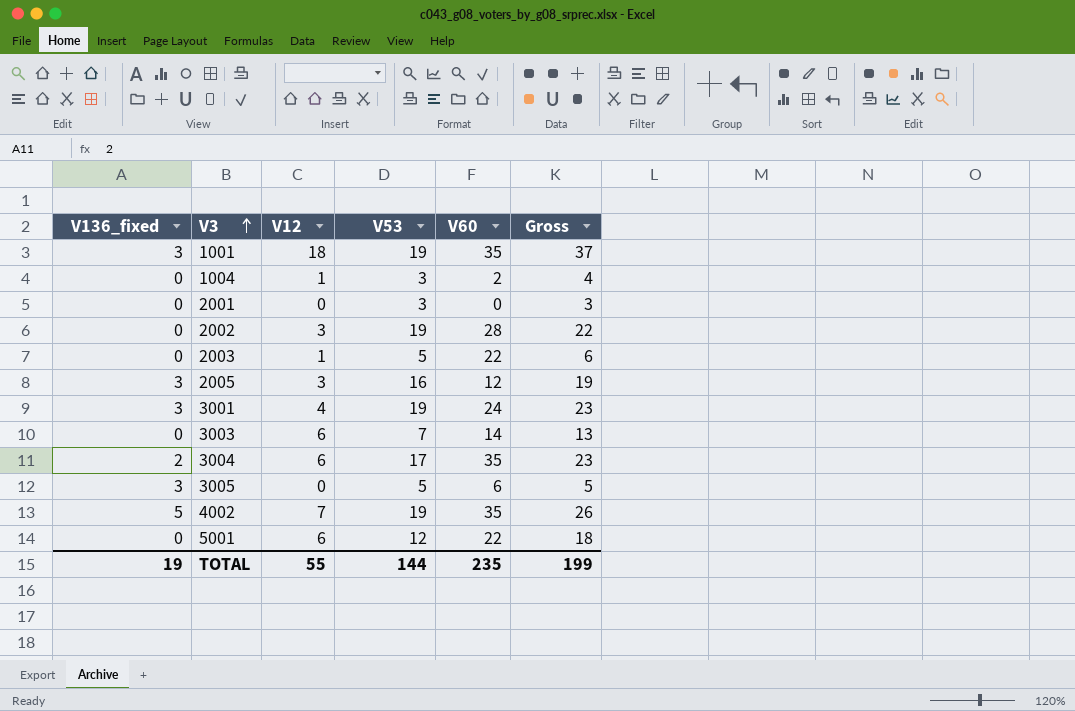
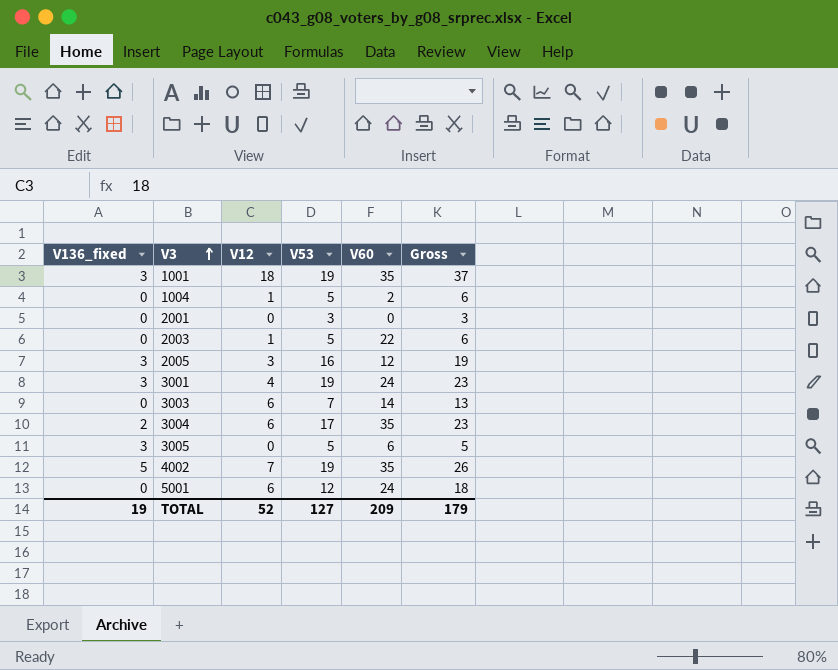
row 2002: 0 | 3 | 19 | 28 | 22 -> none
1004 | V53: 3 -> 5
1004 | Gross: 4 -> 6
5001 | V60: 22 -> 24
TOTAL | V12: 55 -> 52
TOTAL | V53: 144 -> 127
TOTAL | V60: 235 -> 209
TOTAL | Gross: 199 -> 179

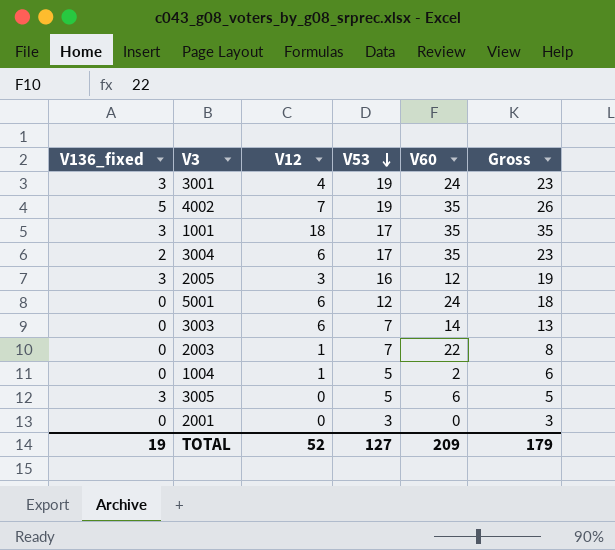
row order: V3 ascending -> V53 descending
1001 | V53: 19 -> 17
1001 | Gross: 37 -> 35
2003 | V53: 5 -> 7
2003 | Gross: 6 -> 8

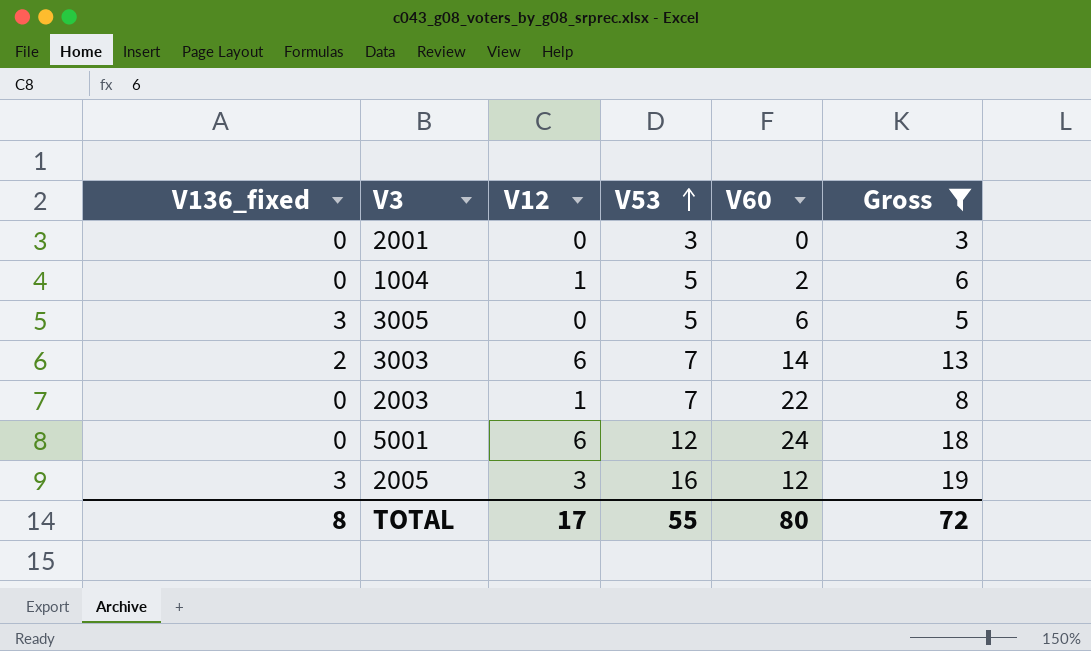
filter: none -> Gross <= 19
row order: V53 descending -> V53 ascending
3003 | V136_fixed: 0 -> 2
TOTAL | V136_fixed: 19 -> 8
TOTAL | V12: 52 -> 17
TOTAL | V53: 127 -> 55
TOTAL | V60: 209 -> 80
TOTAL | Gross: 179 -> 72

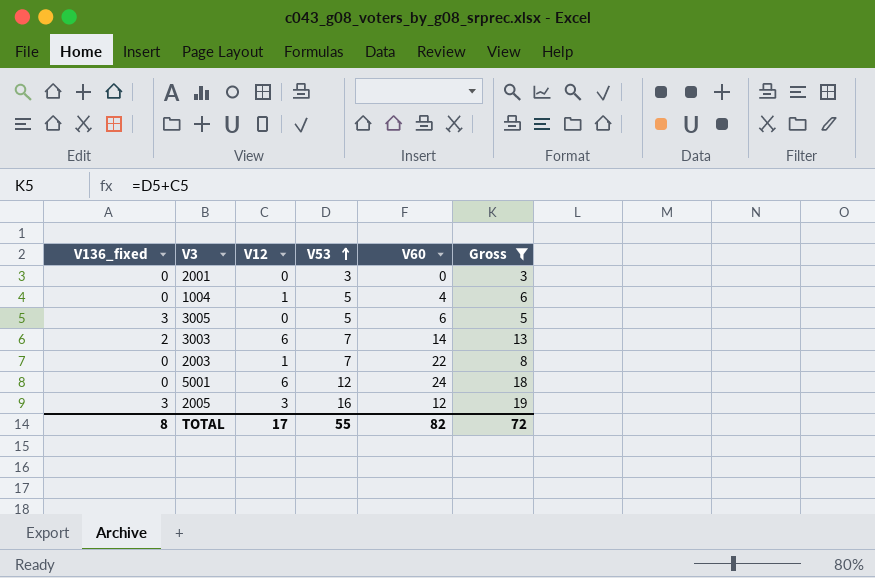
1004 | V60: 2 -> 4
TOTAL | V60: 80 -> 82

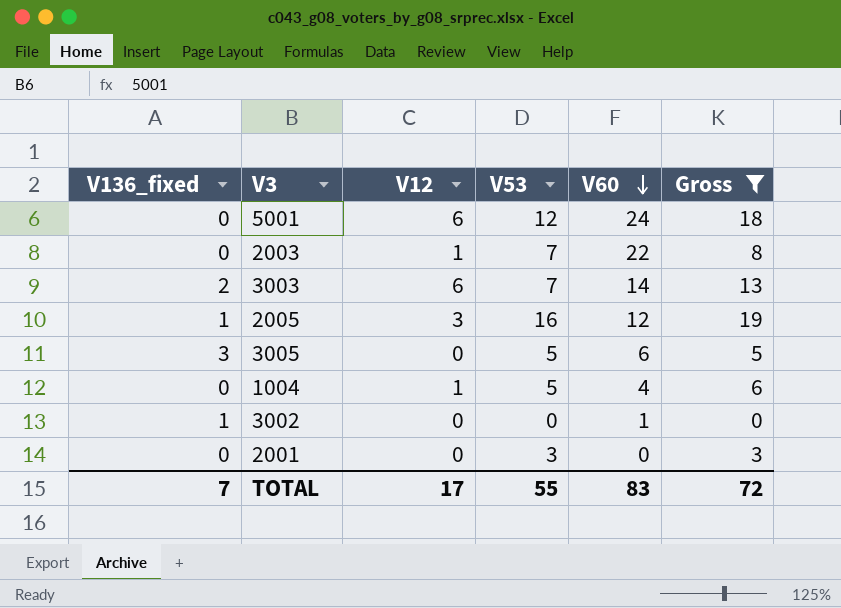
row order: V53 ascending -> V60 descending
2005 | V136_fixed: 3 -> 1
row 3002: none -> 1 | 0 | 0 | 1 | 0
TOTAL | V136_fixed: 8 -> 7
TOTAL | V60: 82 -> 83

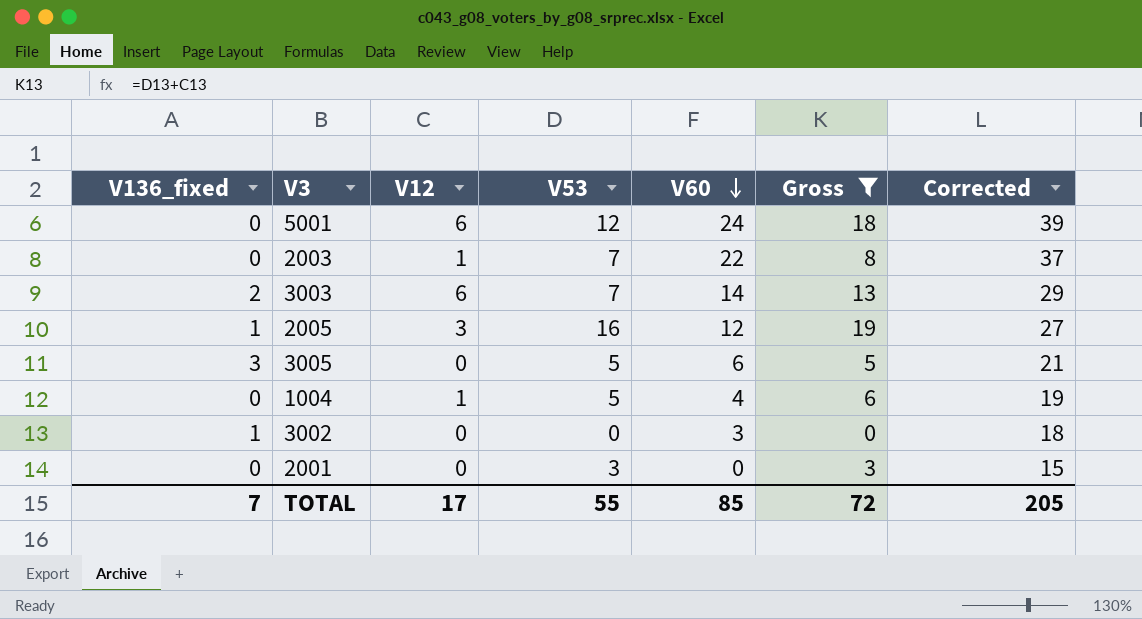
column Corrected | formula: none -> [V60] + 15
3002 | V60: 1 -> 3
TOTAL | V60: 83 -> 85

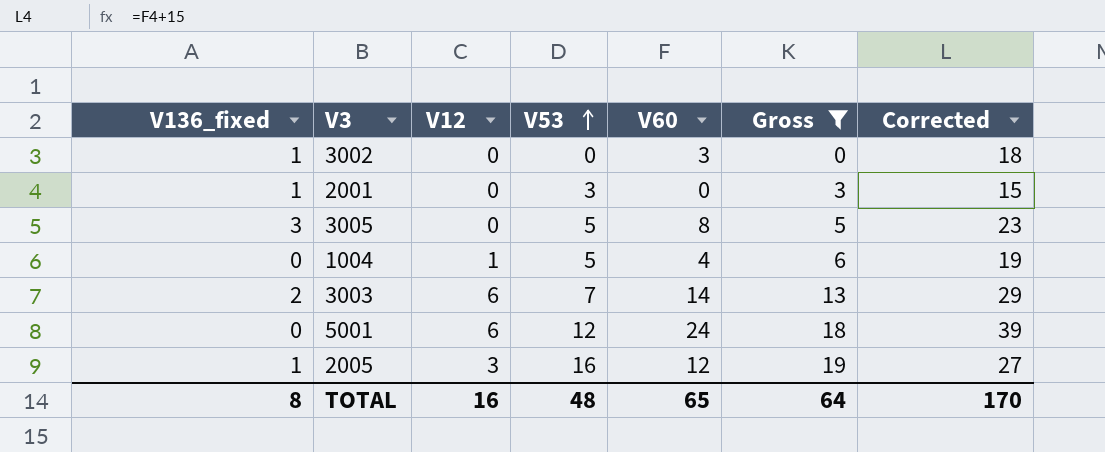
row order: V60 descending -> V53 ascending
row 2003: 0 | 1 | 7 | 22 | 8 | 37 -> none
2001 | V136_fixed: 0 -> 1
3005 | V60: 6 -> 8
3005 | Corrected: 21 -> 23
TOTAL | V136_fixed: 7 -> 8
TOTAL | V12: 17 -> 16
TOTAL | V53: 55 -> 48
TOTAL | V60: 85 -> 65
TOTAL | Gross: 72 -> 64
TOTAL | Corrected: 205 -> 170

